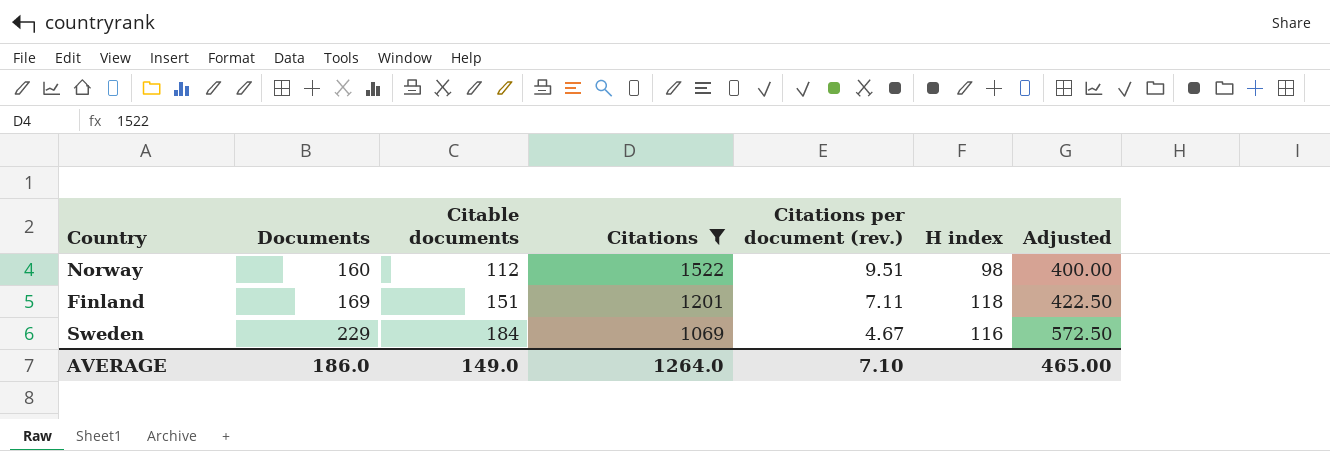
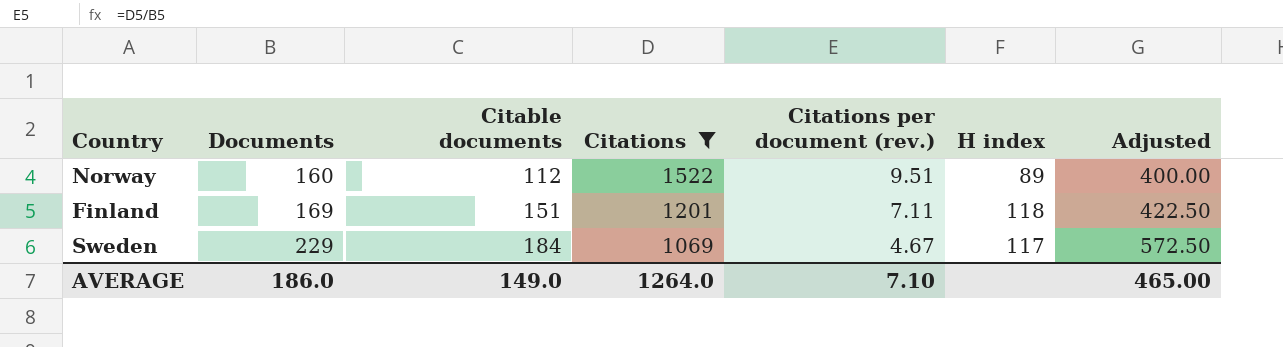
Norway | H index: 98 -> 89
Sweden | H index: 116 -> 117

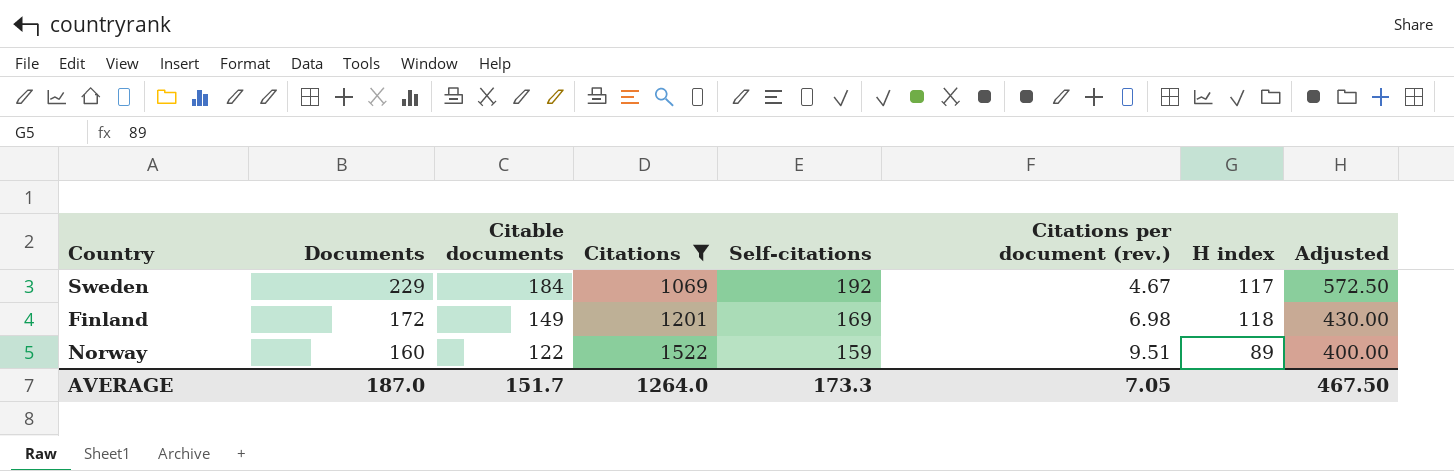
row order: Documents ascending -> Documents descending
column Self-citations | position: none -> 5
Finland | Documents: 169 -> 172
Finland | Citable documents: 151 -> 149
Finland | Citations per document (rev.): 7.11 -> 6.98
Finland | Adjusted: 422.50 -> 430.00
Norway | Citable documents: 112 -> 122
AVERAGE | Documents: 186.0 -> 187.0
AVERAGE | Citable documents: 149.0 -> 151.7
AVERAGE | Citations per document (rev.): 7.10 -> 7.05
AVERAGE | Adjusted: 465.00 -> 467.50

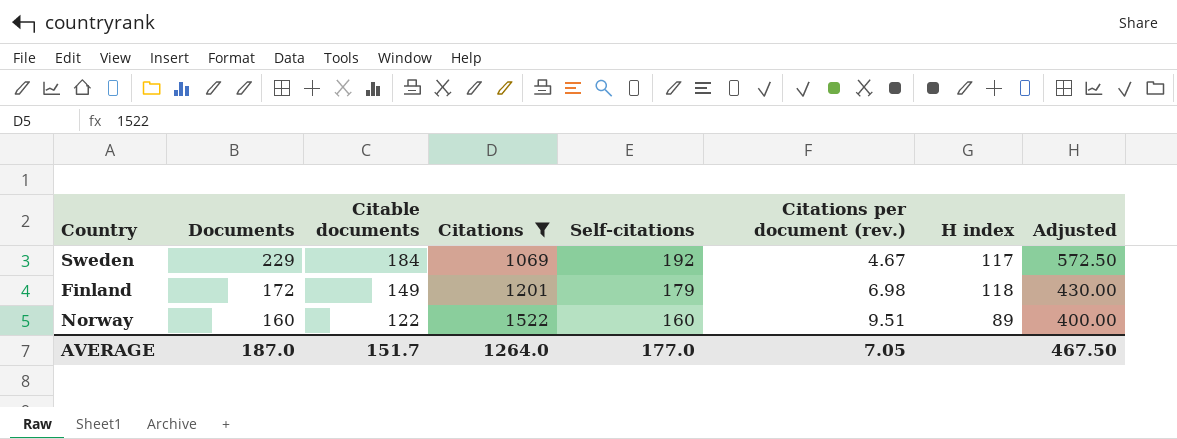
Finland | Self-citations: 169 -> 179
Norway | Self-citations: 159 -> 160
AVERAGE | Self-citations: 173.3 -> 177.0

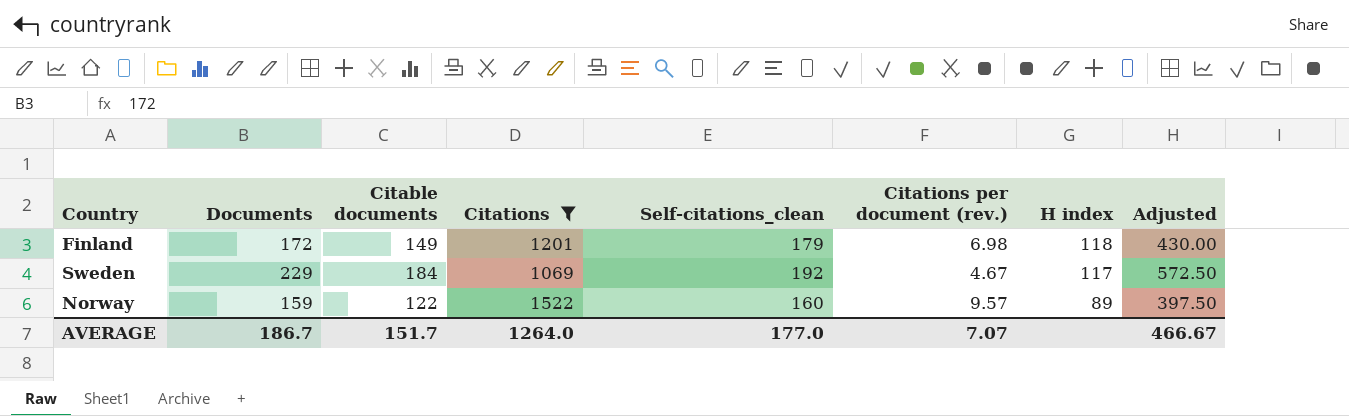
row order: Documents descending -> H index descending
column name: Self-citations -> Self-citations_clean
Norway | Documents: 160 -> 159
Norway | Citations per document (rev.): 9.51 -> 9.57
Norway | Adjusted: 400.00 -> 397.50
AVERAGE | Documents: 187.0 -> 186.7
AVERAGE | Citations per document (rev.): 7.05 -> 7.07
AVERAGE | Adjusted: 467.50 -> 466.67

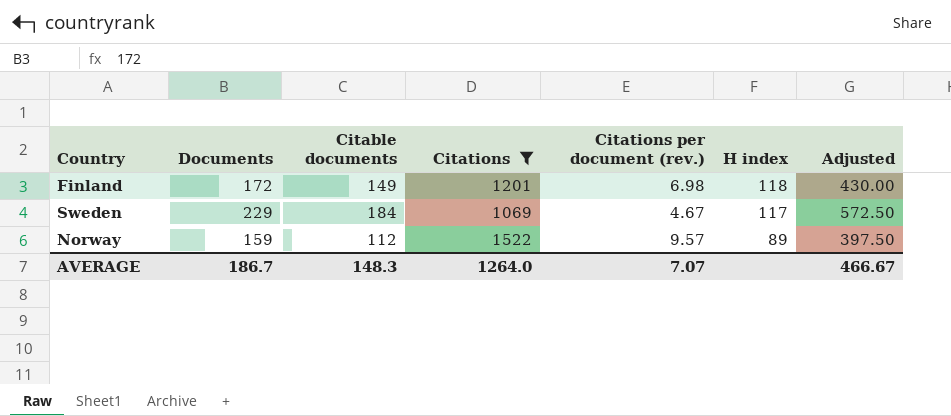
column Self-citations_clean | position: 5 -> none
Norway | Citable documents: 122 -> 112
AVERAGE | Citable documents: 151.7 -> 148.3

